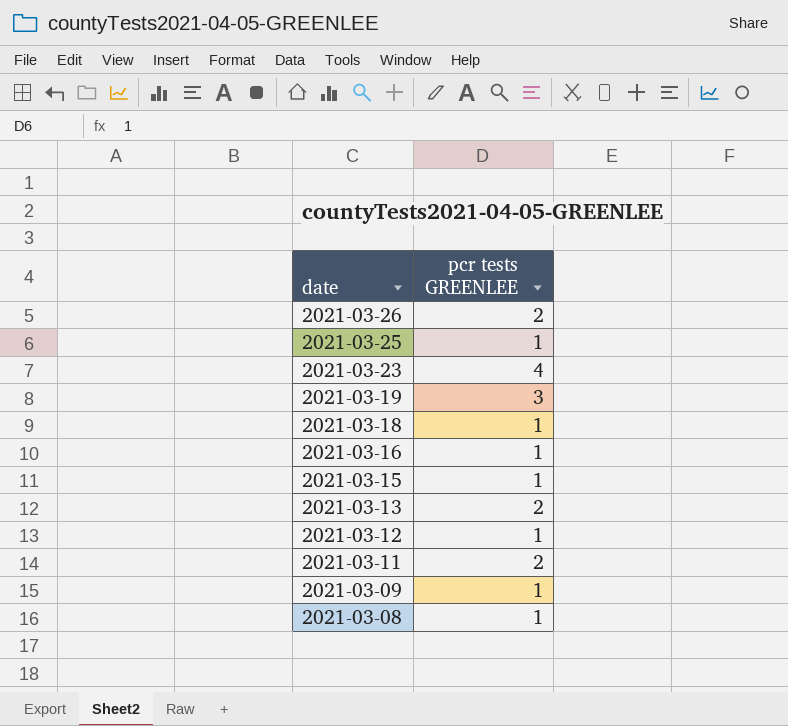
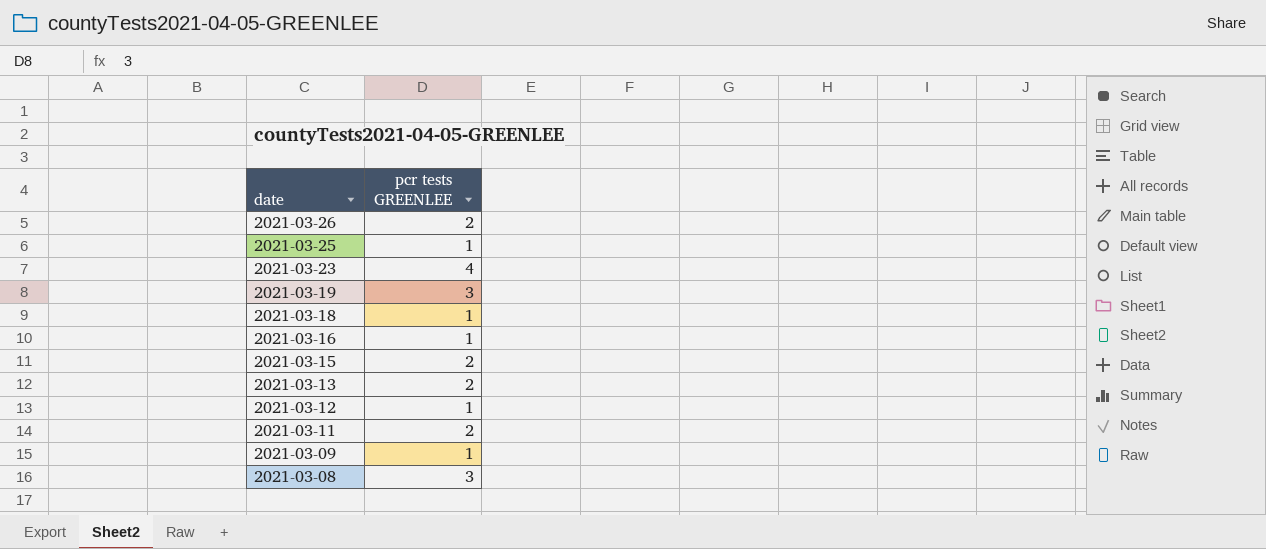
2021-03-15 | pcr tests GREENLEE: 1 -> 2
2021-03-08 | pcr tests GREENLEE: 1 -> 3

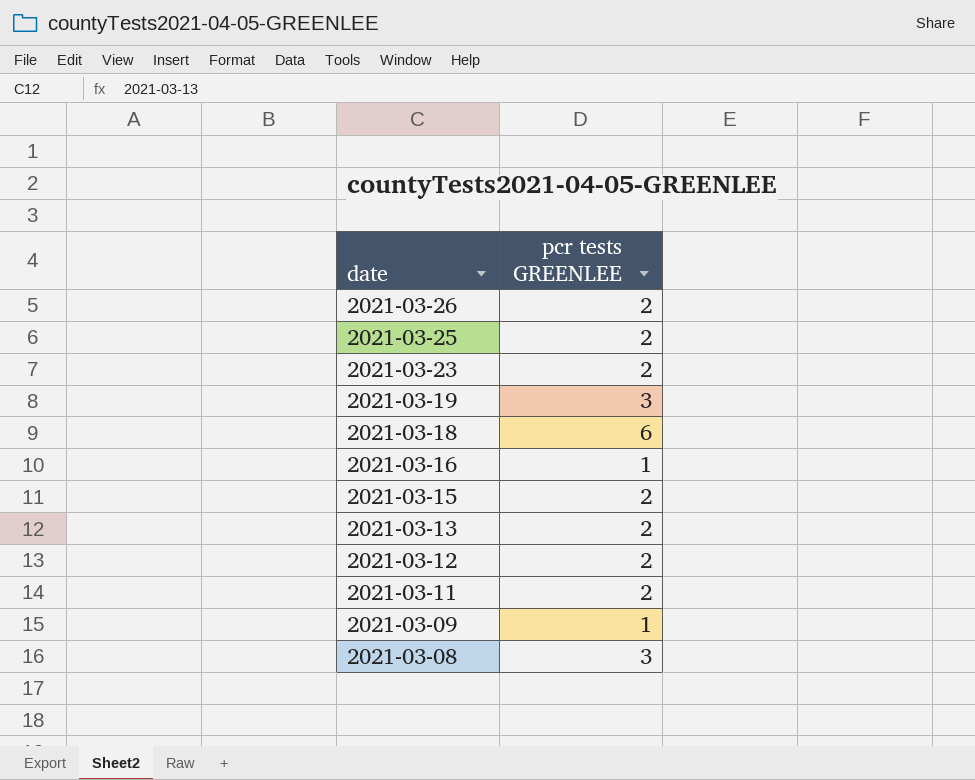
2021-03-25 | pcr tests GREENLEE: 1 -> 2
2021-03-23 | pcr tests GREENLEE: 4 -> 2
2021-03-18 | pcr tests GREENLEE: 1 -> 6
2021-03-12 | pcr tests GREENLEE: 1 -> 2

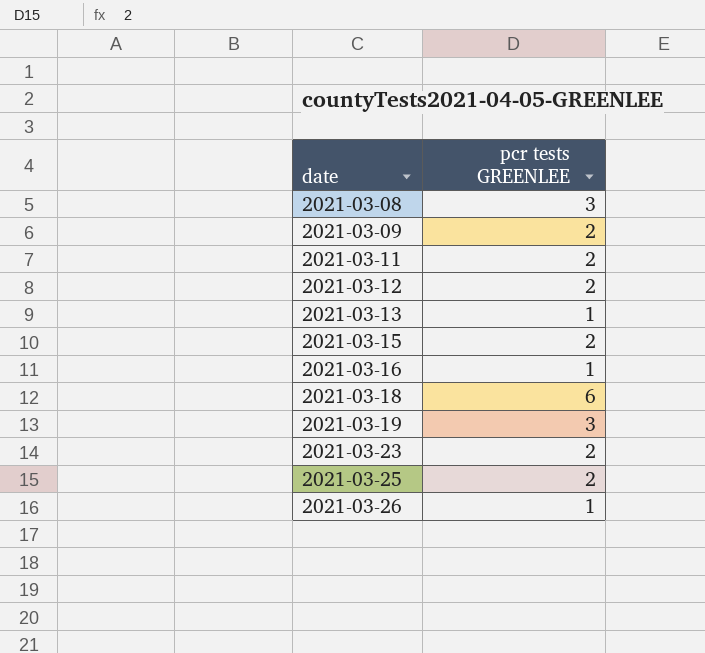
row order: date descending -> date ascending
2021-03-09 | pcr tests GREENLEE: 1 -> 2
2021-03-13 | pcr tests GREENLEE: 2 -> 1
2021-03-26 | pcr tests GREENLEE: 2 -> 1

